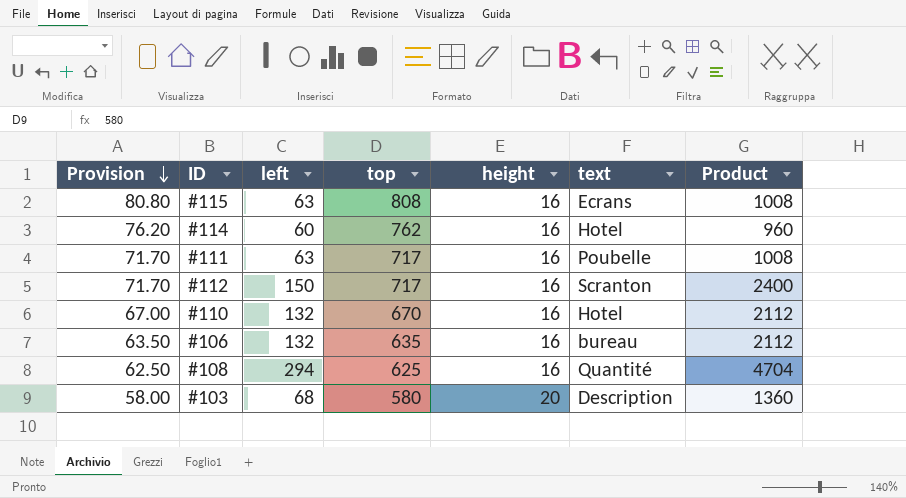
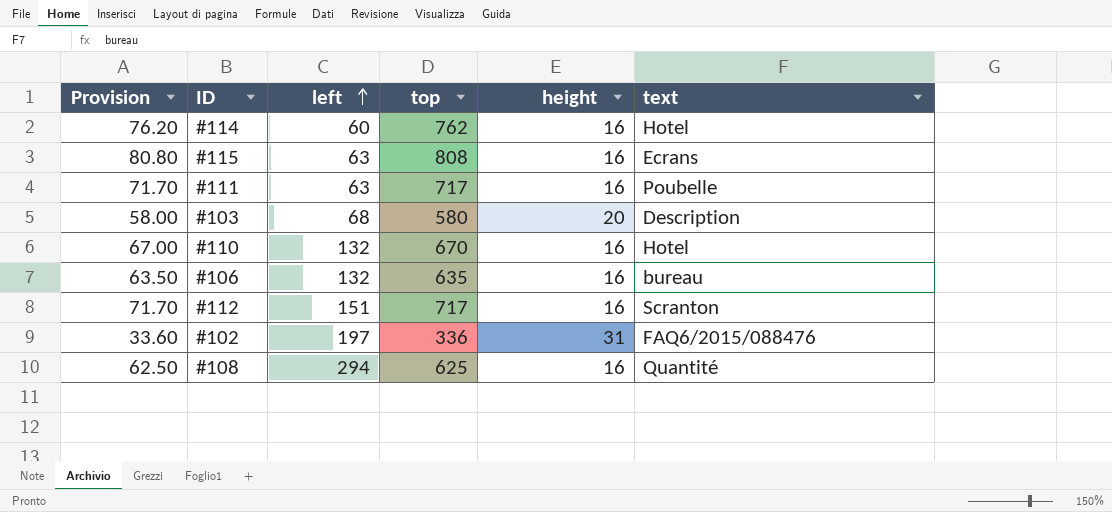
row order: Provision descending -> left ascending
column Product | formula: [left] * [height] -> none
#112 | left: 150 -> 151
row #102: none -> 33.60 | 197 | 336 | 31 | FAQ6/2015/088476

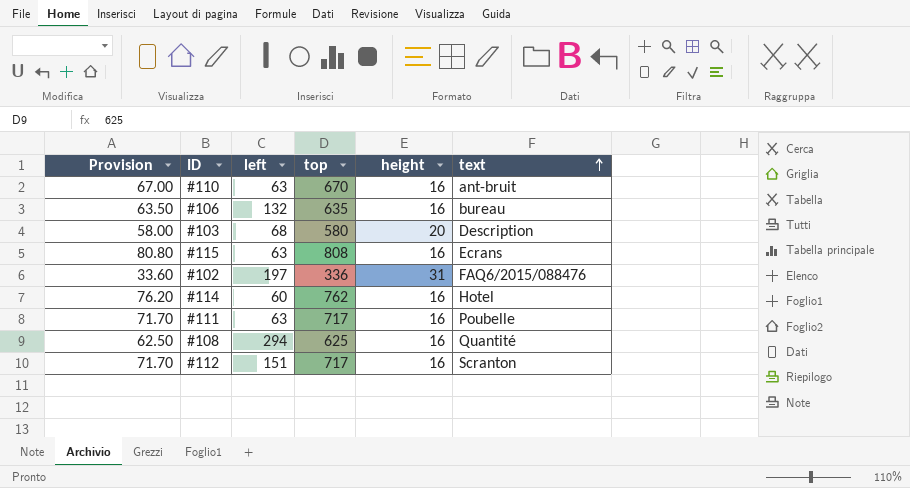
row order: left ascending -> text ascending
#110 | left: 132 -> 63
#110 | text: Hotel -> ant-bruit

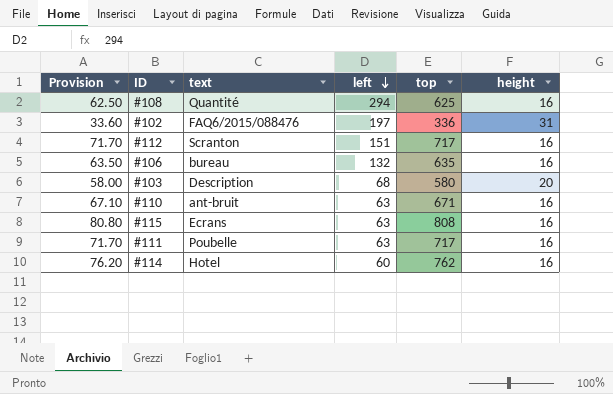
row order: text ascending -> left descending
column text | position: 6 -> 3
#110 | Provision: 67.00 -> 67.10
#110 | top: 670 -> 671

